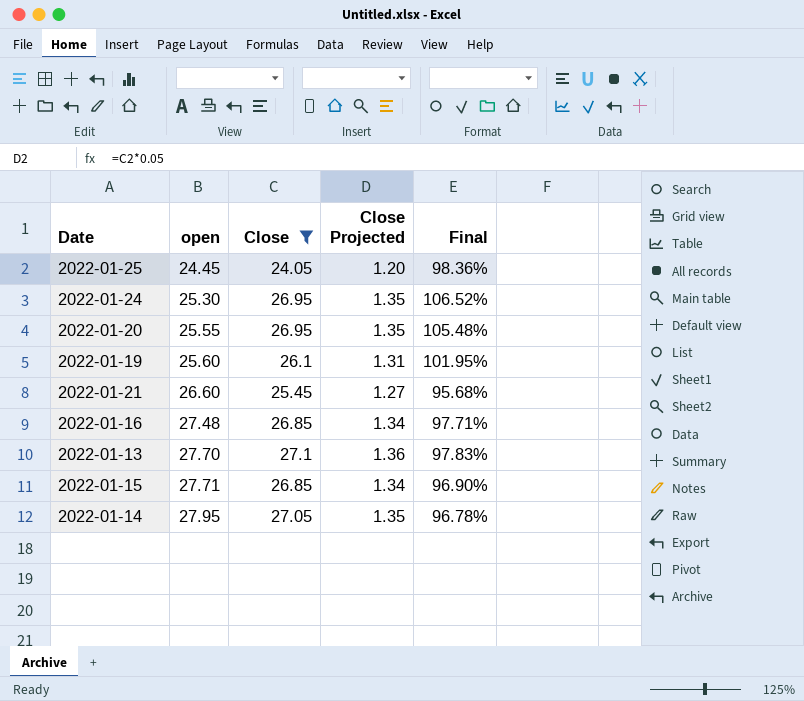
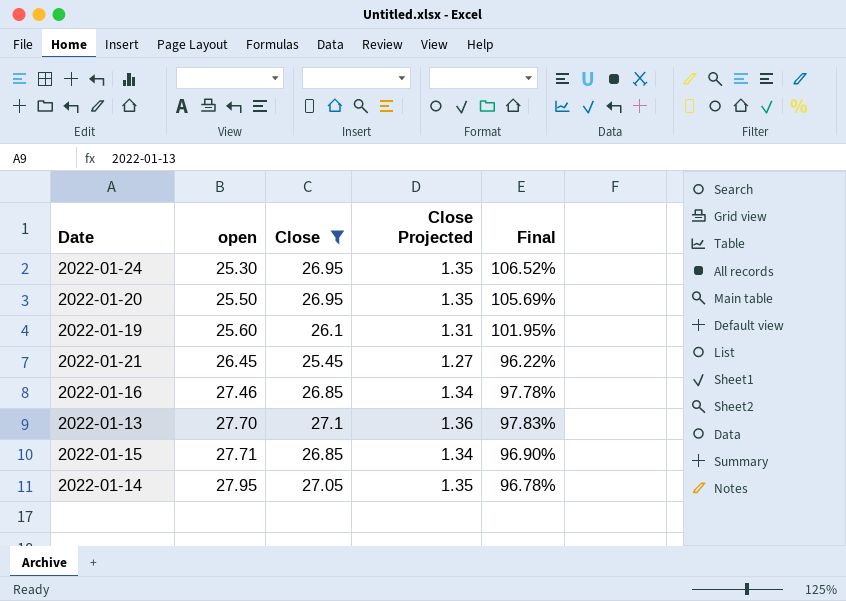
row 2022-01-25: 24.45 | 24.05 | 1.20 | 98.36% -> none
2022-01-20 | open: 25.55 -> 25.50
2022-01-20 | Final: 105.48% -> 105.69%
2022-01-21 | open: 26.60 -> 26.45
2022-01-21 | Final: 95.68% -> 96.22%
2022-01-16 | open: 27.48 -> 27.46
2022-01-16 | Final: 97.71% -> 97.78%

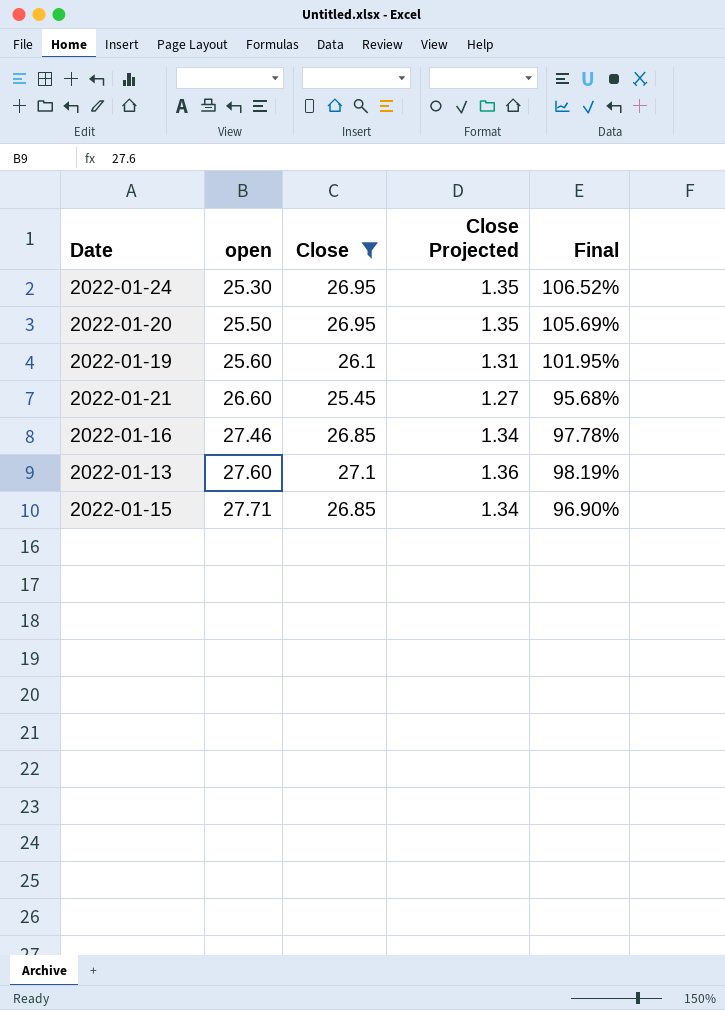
row 2022-01-14: 27.95 | 27.05 | 1.35 | 96.78% -> none
2022-01-21 | open: 26.45 -> 26.60
2022-01-21 | Final: 96.22% -> 95.68%
2022-01-13 | open: 27.70 -> 27.60
2022-01-13 | Final: 97.83% -> 98.19%

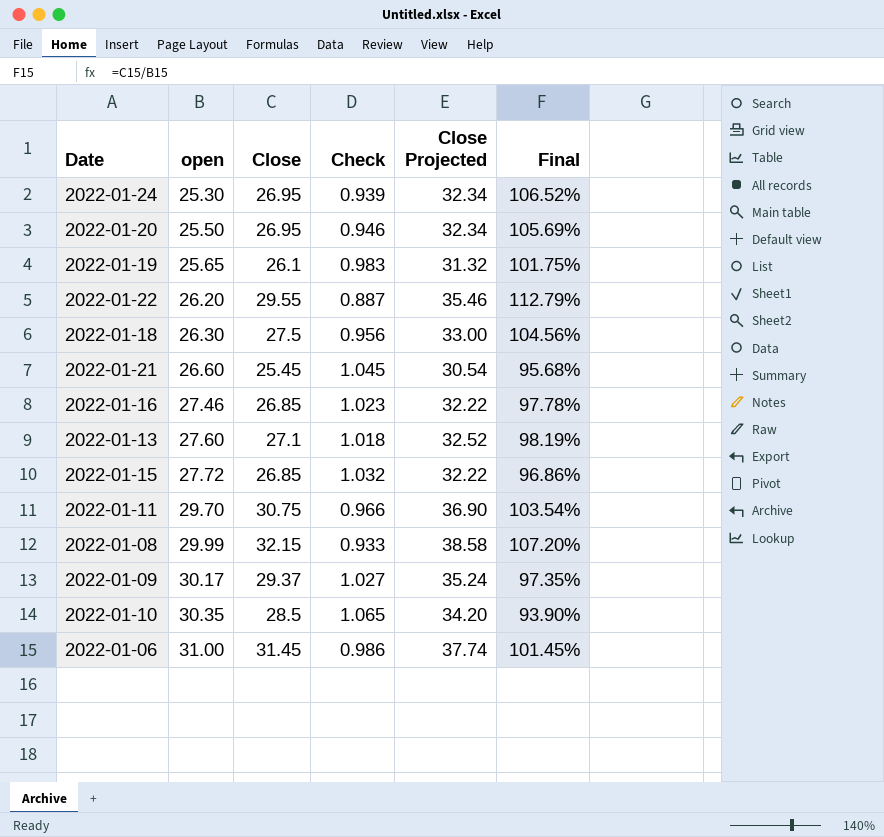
filter: Close <= 27.1 -> none
column Check | formula: none -> [open] / [Close]
column Close Projected | formula: [Close] * 0.05 -> [Close] * 1.2
2022-01-19 | open: 25.60 -> 25.65
2022-01-19 | Final: 101.95% -> 101.75%
2022-01-15 | open: 27.71 -> 27.72
2022-01-15 | Final: 96.90% -> 96.86%

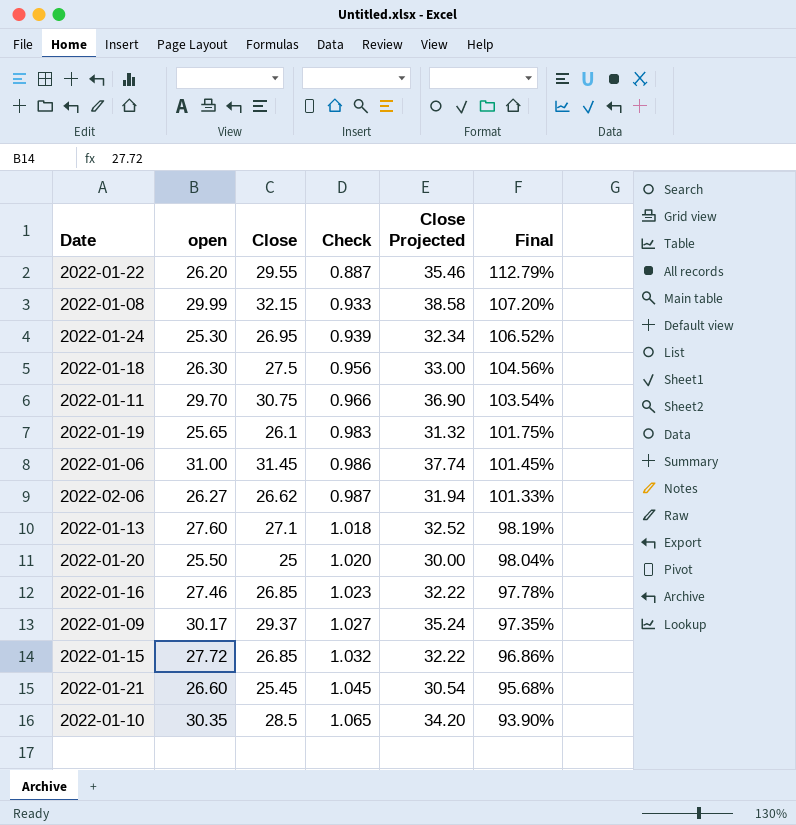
row order: open ascending -> Check ascending
row 2022-02-06: none -> 26.27 | 26.62 | 0.987 | 31.94 | 101.33%
2022-01-20 | Close: 26.95 -> 25
2022-01-20 | Check: 0.946 -> 1.020
2022-01-20 | Close Projected: 32.34 -> 30.00
2022-01-20 | Final: 105.69% -> 98.04%

